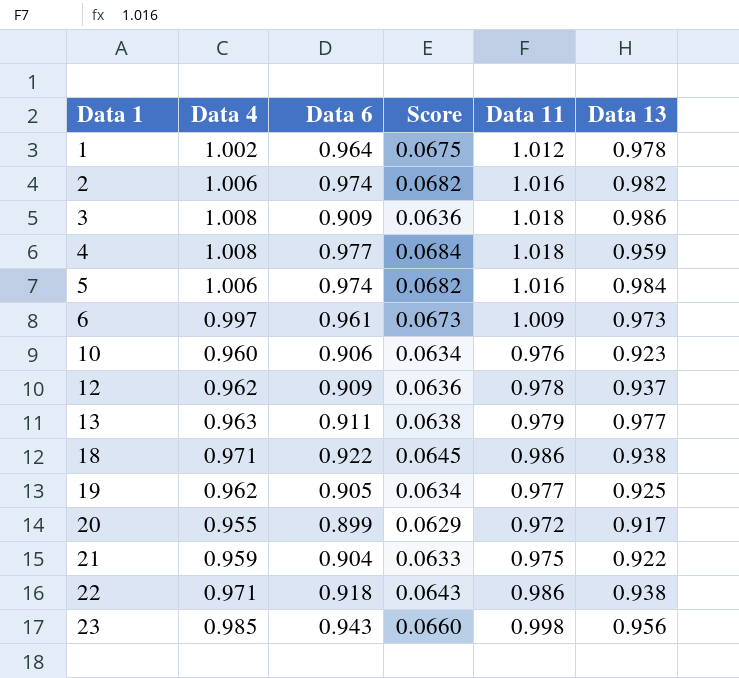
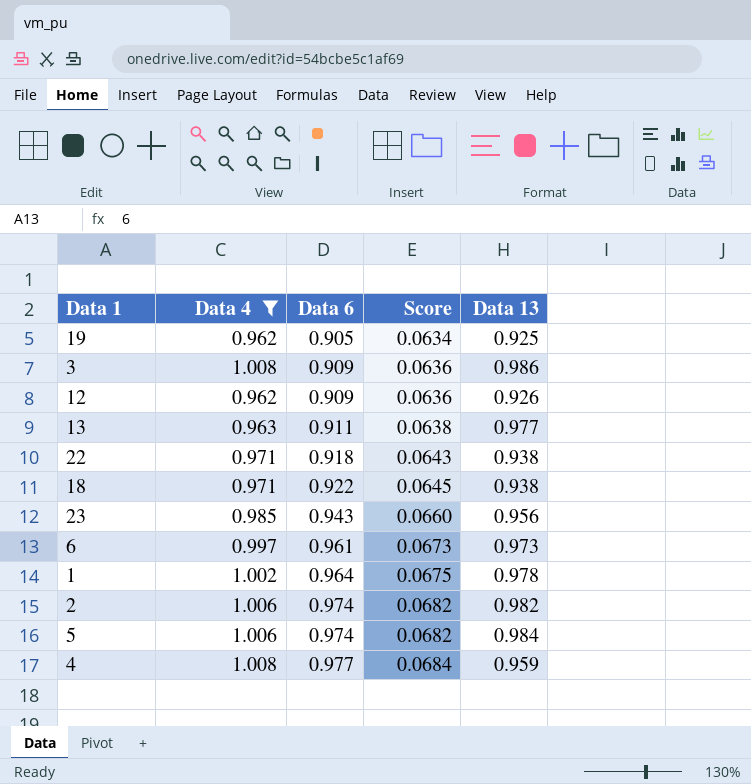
filter: none -> Data 4 >= 0.962
row order: Data 1 ascending -> Data 6 ascending
column Data 11 | position: 5 -> none
12 | Data 13: 0.937 -> 0.926

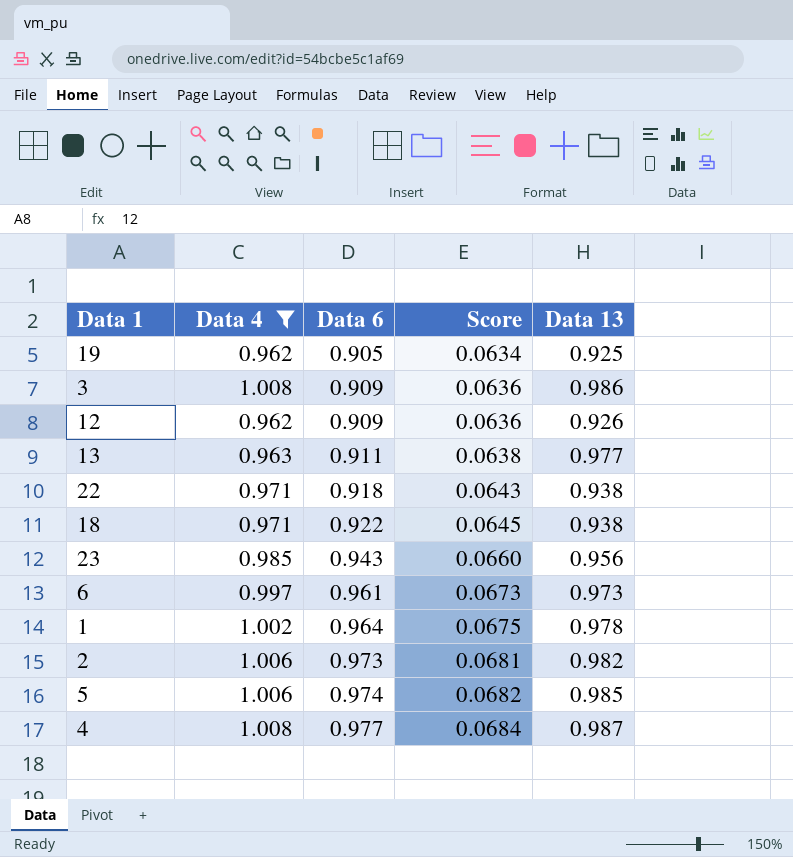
2 | Data 6: 0.974 -> 0.973
2 | Score: 0.0682 -> 0.0681
5 | Data 13: 0.984 -> 0.985
4 | Data 13: 0.959 -> 0.987

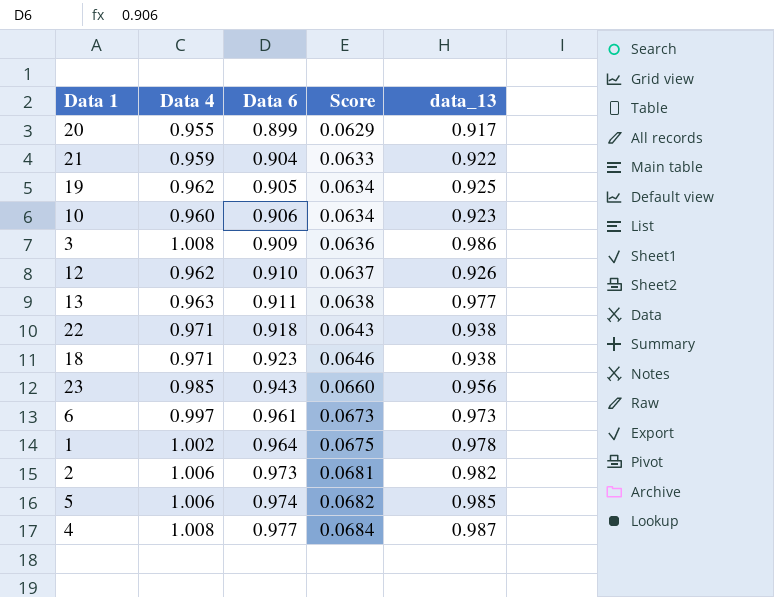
filter: Data 4 >= 0.962 -> none
column name: Data 13 -> data_13
12 | Data 6: 0.909 -> 0.910
12 | Score: 0.0636 -> 0.0637
18 | Data 6: 0.922 -> 0.923
18 | Score: 0.0645 -> 0.0646

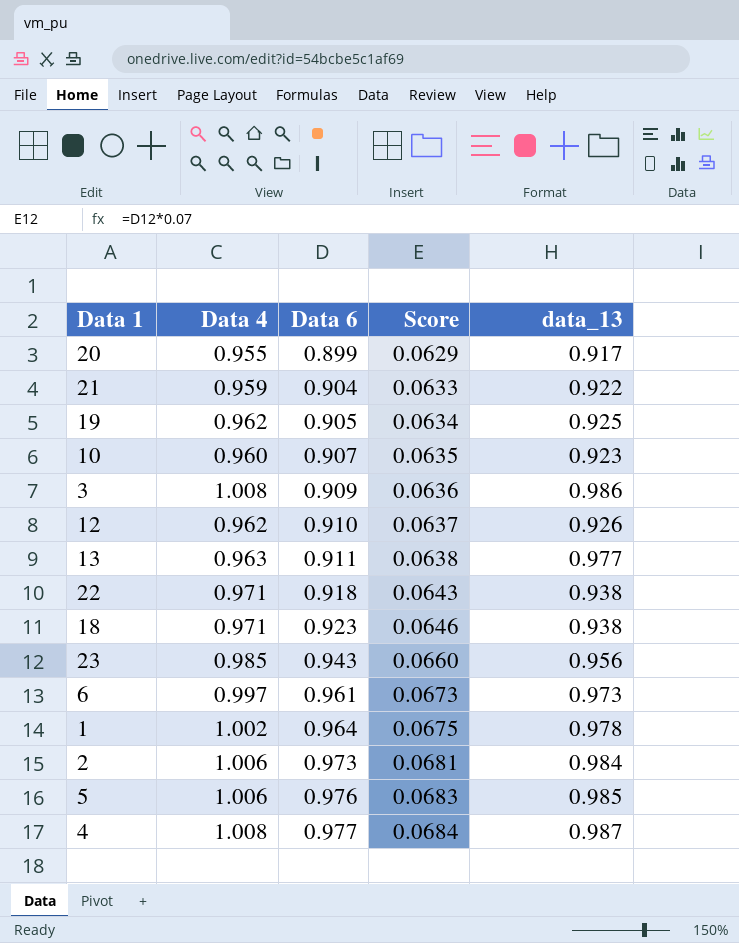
10 | Data 6: 0.906 -> 0.907
10 | Score: 0.0634 -> 0.0635
2 | data_13: 0.982 -> 0.984
5 | Data 6: 0.974 -> 0.976
5 | Score: 0.0682 -> 0.0683

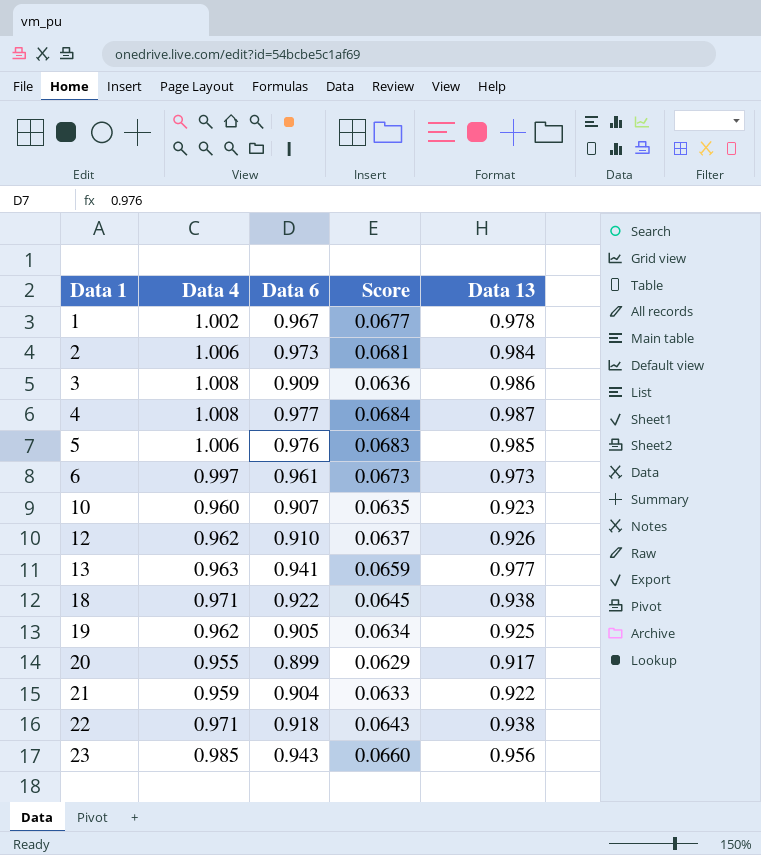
row order: Data 6 ascending -> Data 1 ascending
column name: data_13 -> Data 13
1 | Data 6: 0.964 -> 0.967
1 | Score: 0.0675 -> 0.0677
13 | Data 6: 0.911 -> 0.941
13 | Score: 0.0638 -> 0.0659
18 | Data 6: 0.923 -> 0.922
18 | Score: 0.0646 -> 0.0645

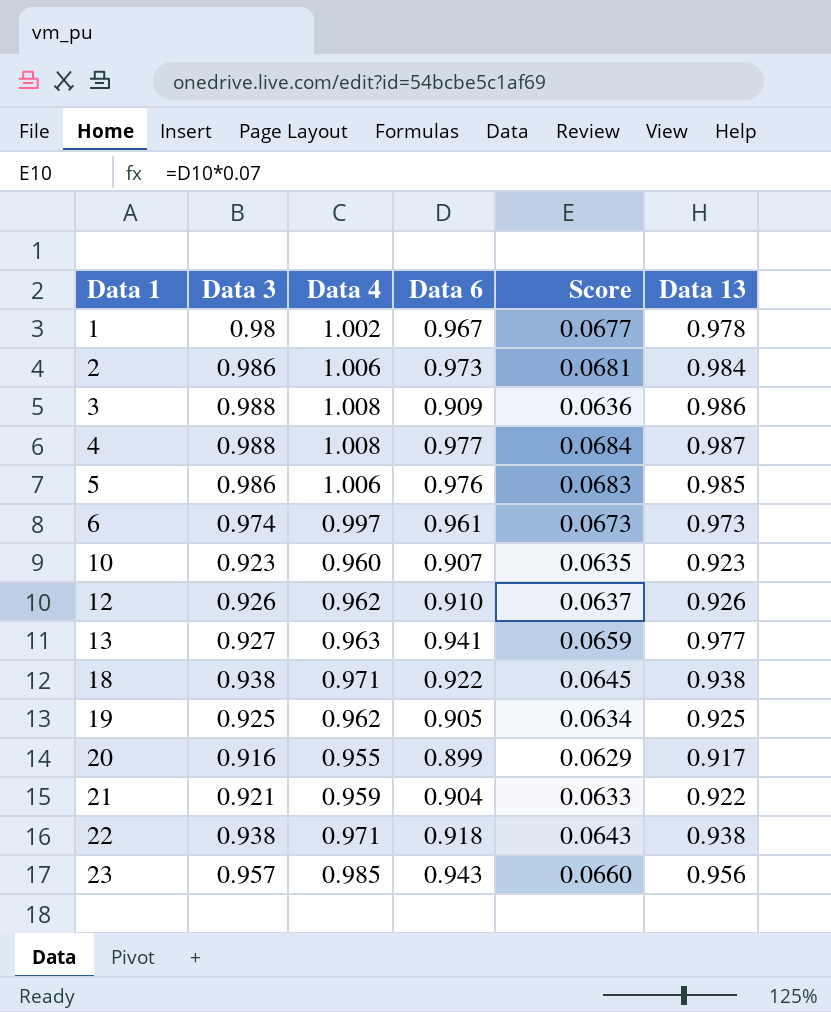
column Data 3 | position: none -> 2

